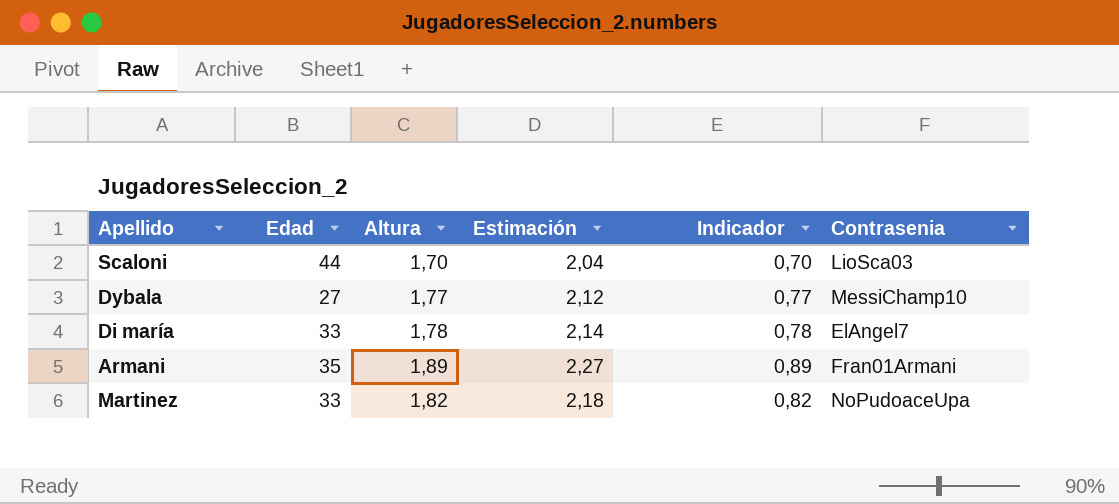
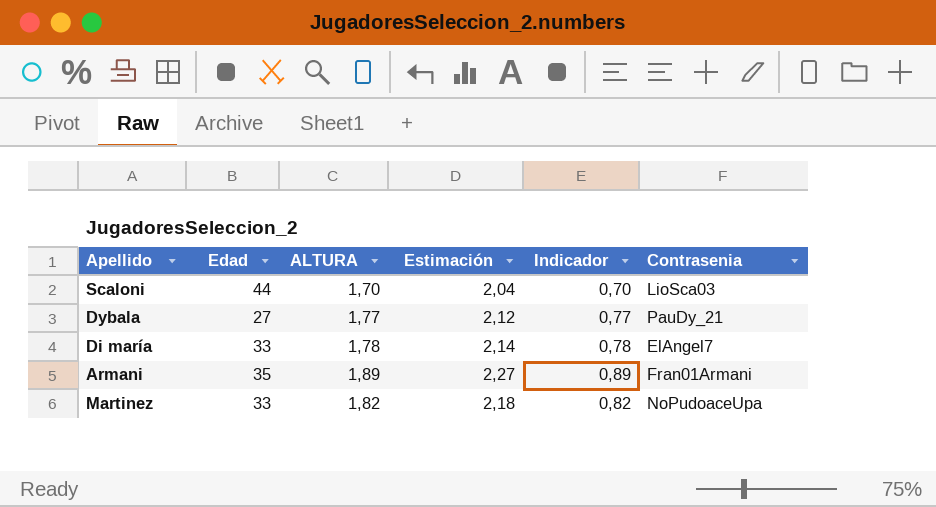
column name: Altura -> ALTURA
Dybala | Contrasenia: MessiChamp10 -> PauDy_21

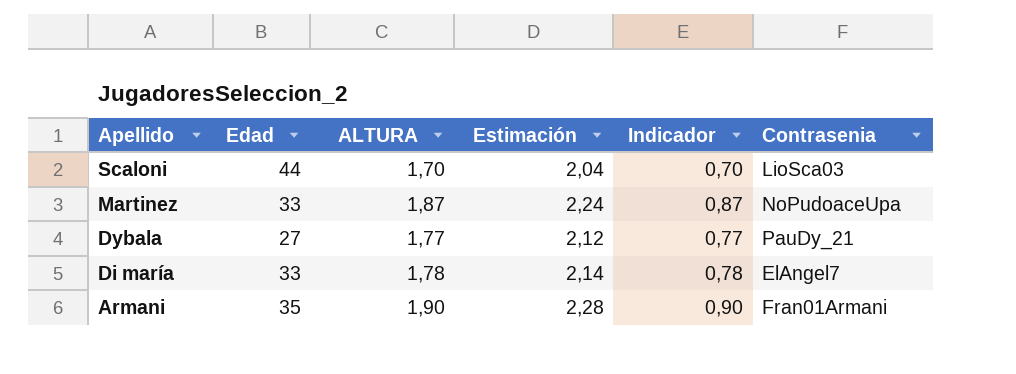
row order: none -> Apellido descending
Martinez | ALTURA: 1,82 -> 1,87
Martinez | Estimación: 2,18 -> 2,24
Martinez | Indicador: 0,82 -> 0,87
Armani | ALTURA: 1,89 -> 1,90
Armani | Estimación: 2,27 -> 2,28
Armani | Indicador: 0,89 -> 0,90

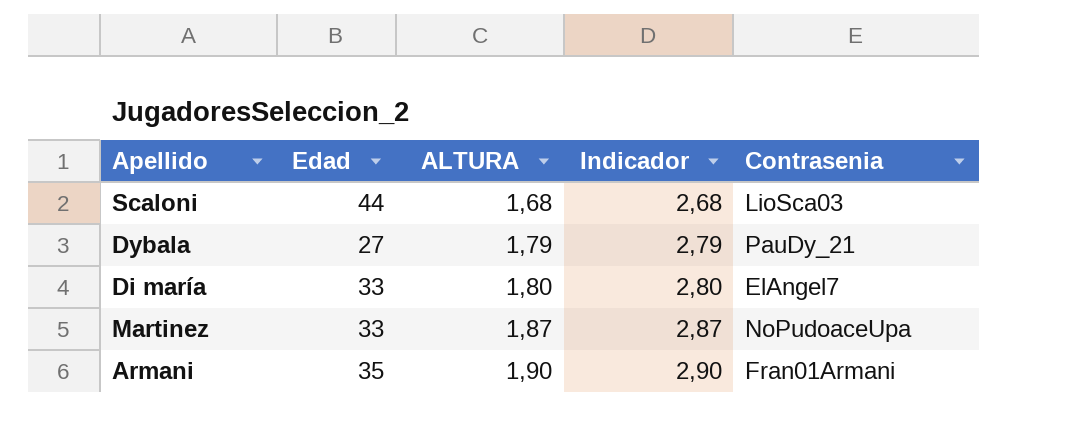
row order: Apellido descending -> ALTURA ascending
column Estimación | formula: [ALTURA] * 1,2 -> none
column Indicador | formula: [ALTURA] - 1 -> [ALTURA] + 1
Scaloni | ALTURA: 1,70 -> 1,68
Dybala | ALTURA: 1,77 -> 1,79
Di maría | ALTURA: 1,78 -> 1,80

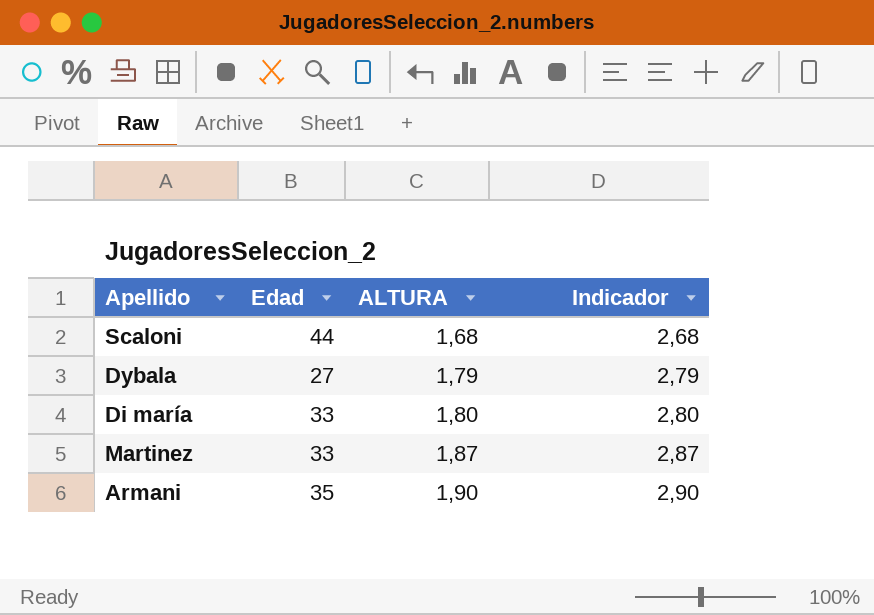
column Contrasenia | position: 5 -> none

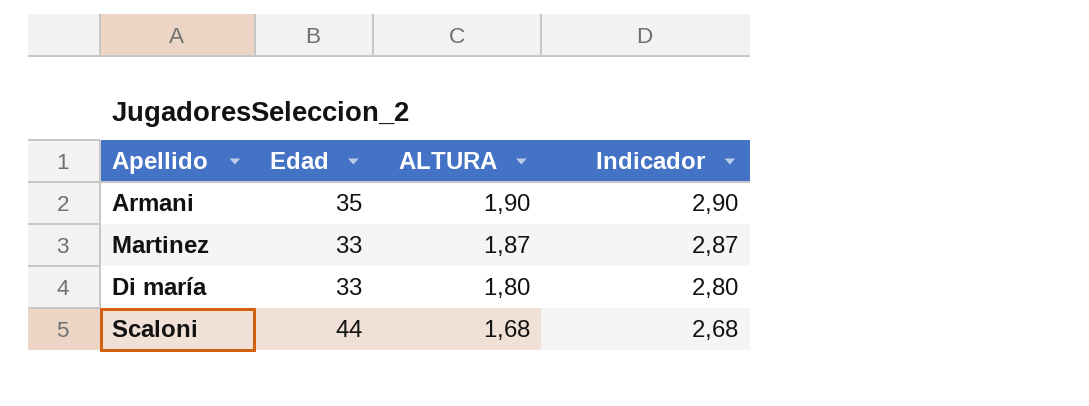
row order: ALTURA ascending -> ALTURA descending
row Dybala: 27 | 1,79 | 2,79 -> none

